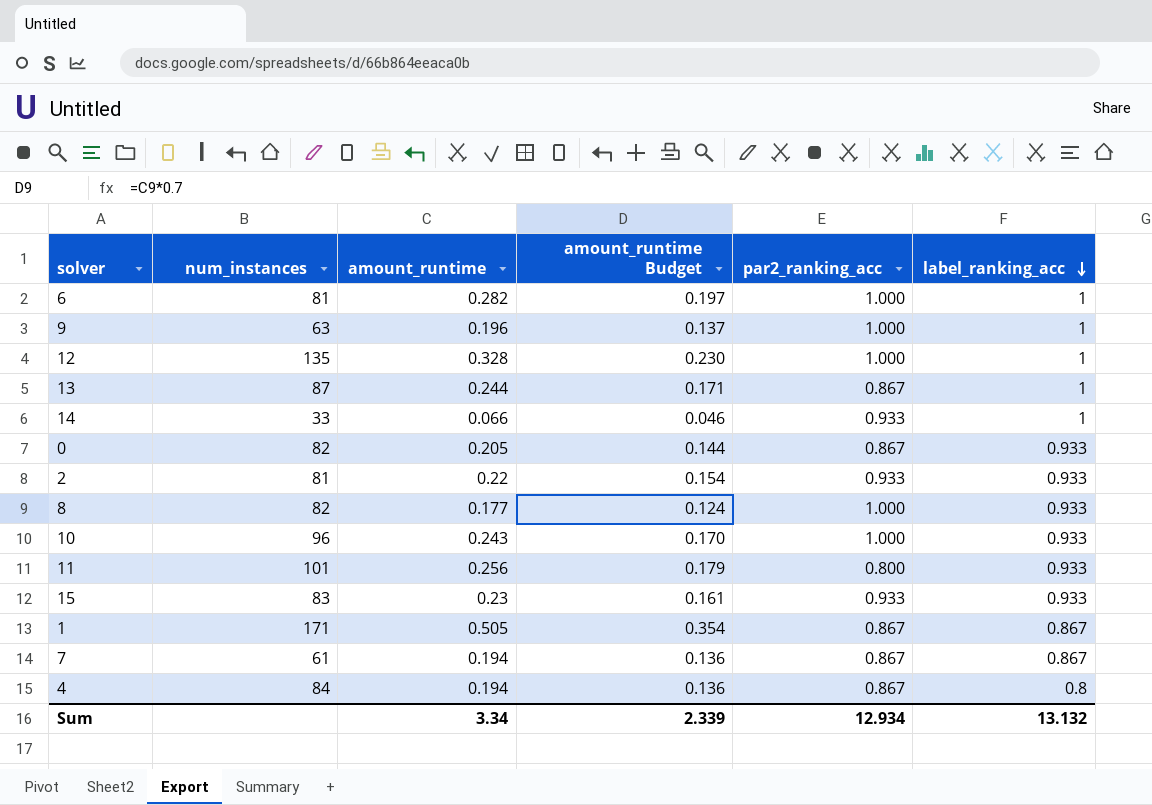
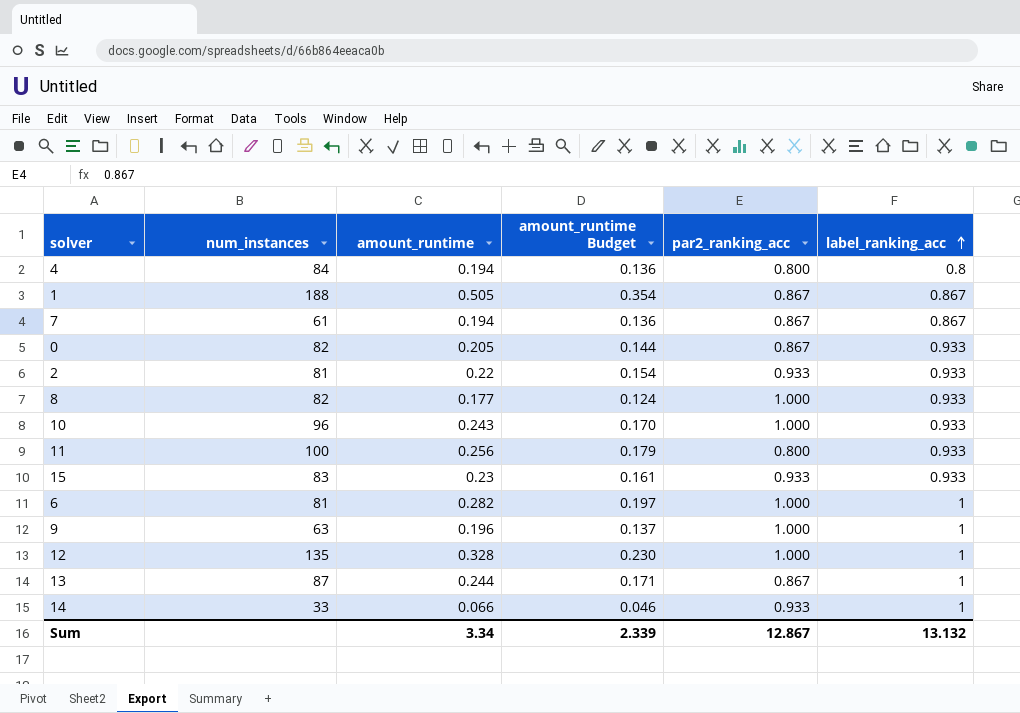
row order: label_ranking_acc descending -> label_ranking_acc ascending
4 | par2_ranking_acc: 0.867 -> 0.800
1 | num_instances: 171 -> 188
11 | num_instances: 101 -> 100
Sum | par2_ranking_acc: 12.934 -> 12.867

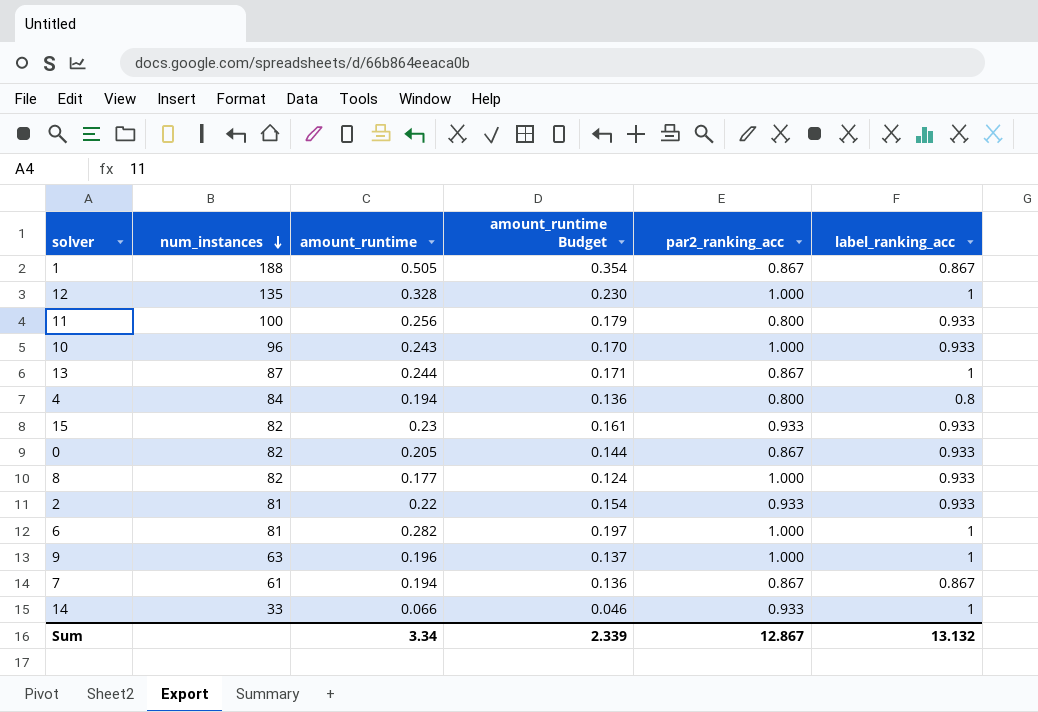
row order: label_ranking_acc ascending -> num_instances descending
15 | num_instances: 83 -> 82

